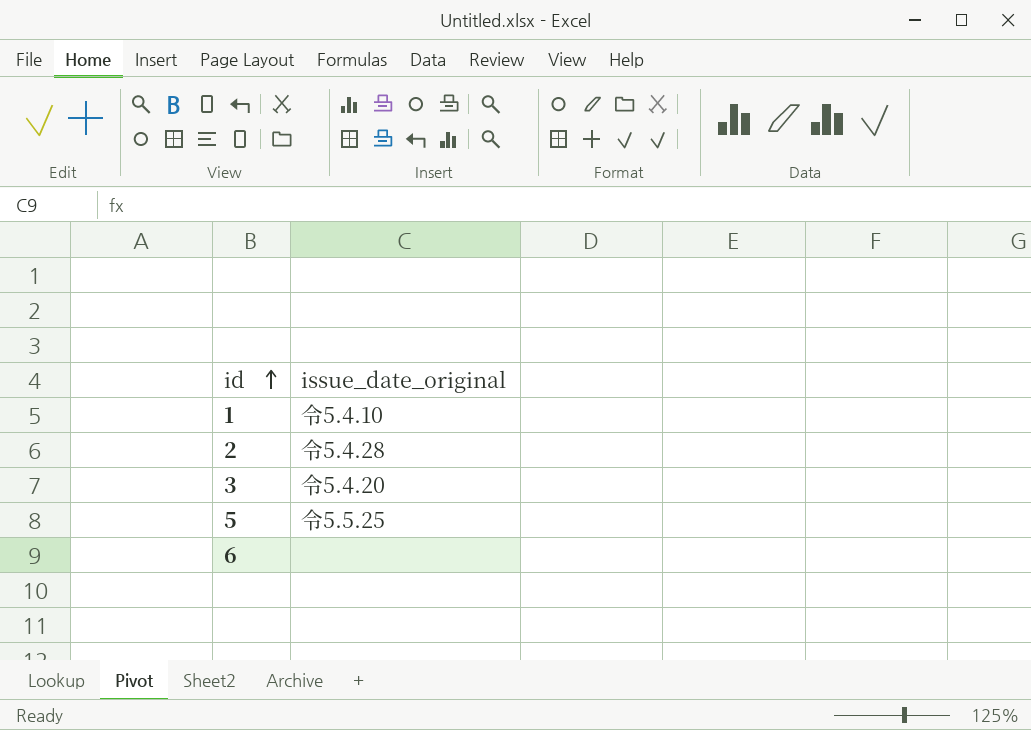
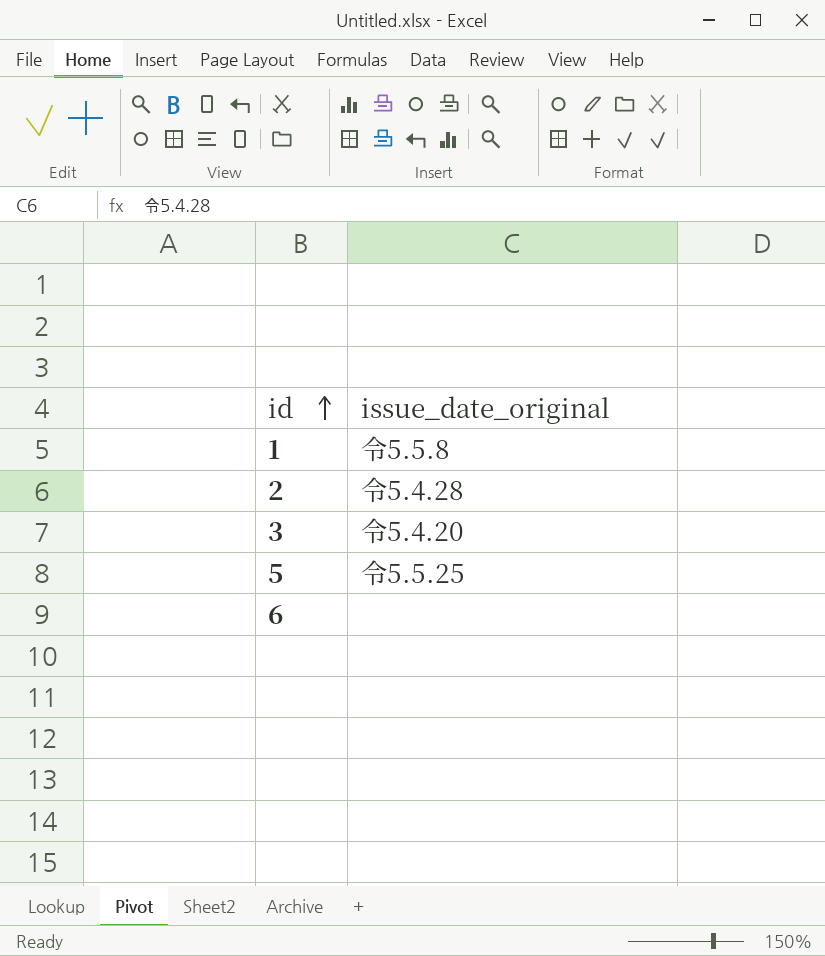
1 | issue_date_original: 令5.4.10 -> 令5.5.8

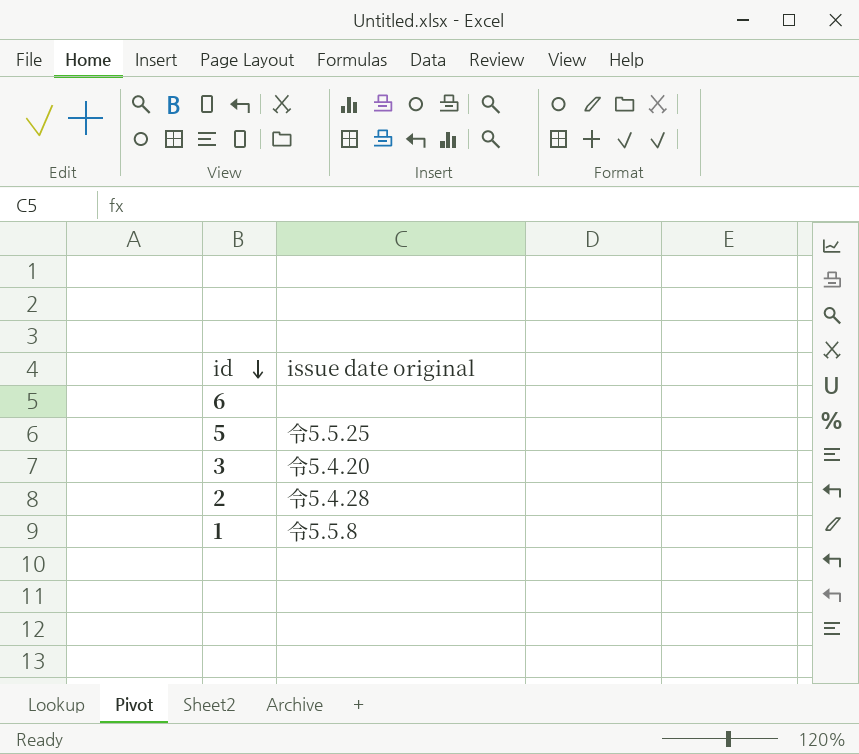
row order: id ascending -> id descending
column name: issue_date_original -> issue date original

